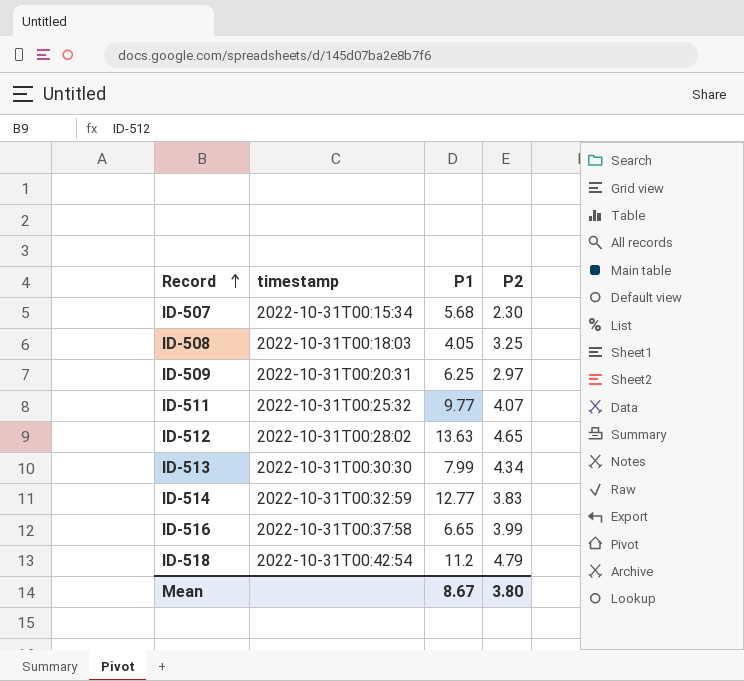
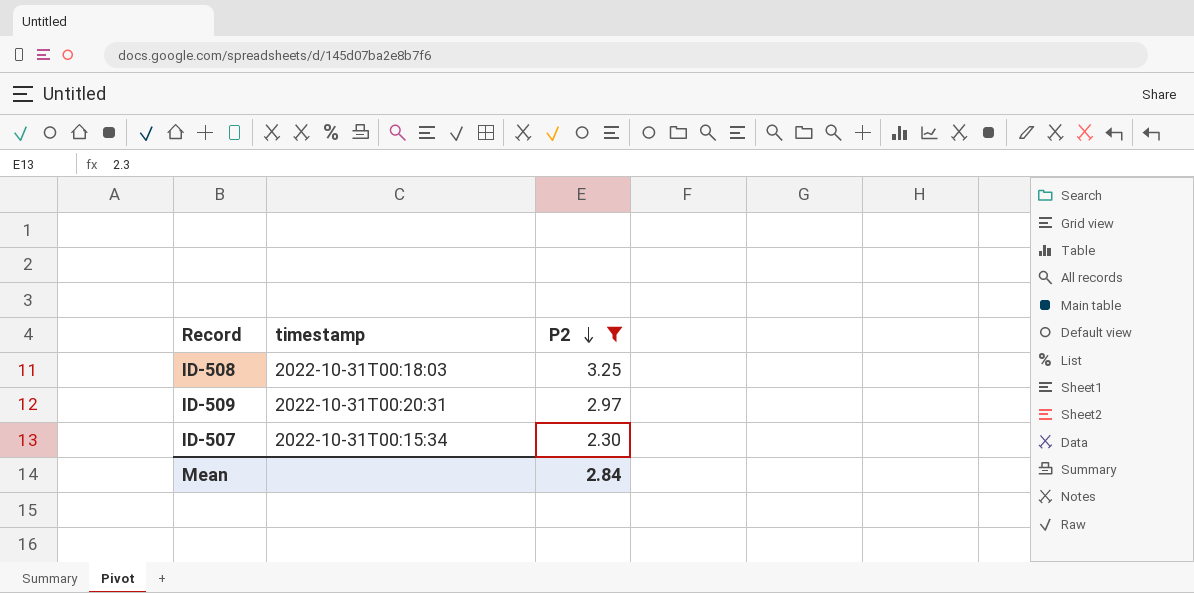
filter: none -> P2 <= 3.25
row order: Record ascending -> P2 descending
column P1 | position: 3 -> none
Mean | P2: 3.80 -> 2.84

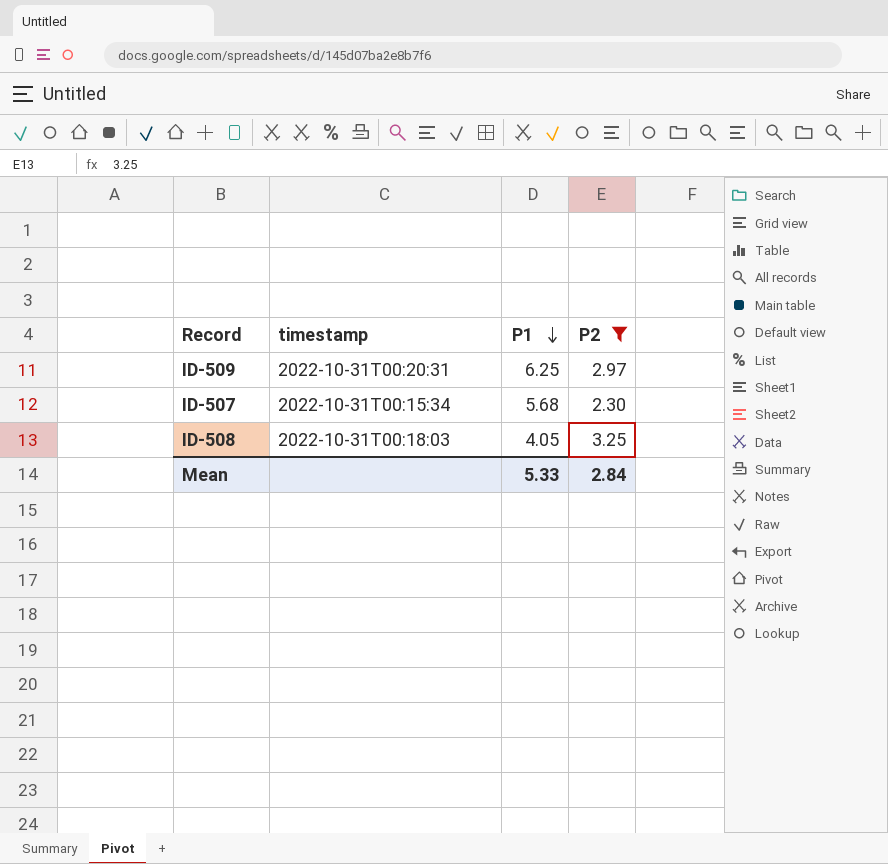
row order: P2 descending -> P1 descending
column P1 | position: none -> 3

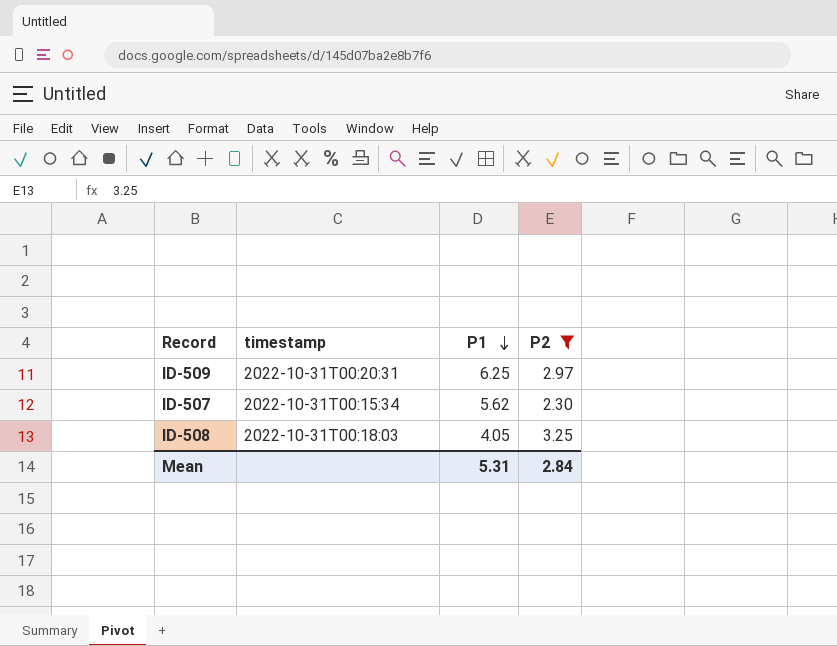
ID-507 | P1: 5.68 -> 5.62
Mean | P1: 5.33 -> 5.31

